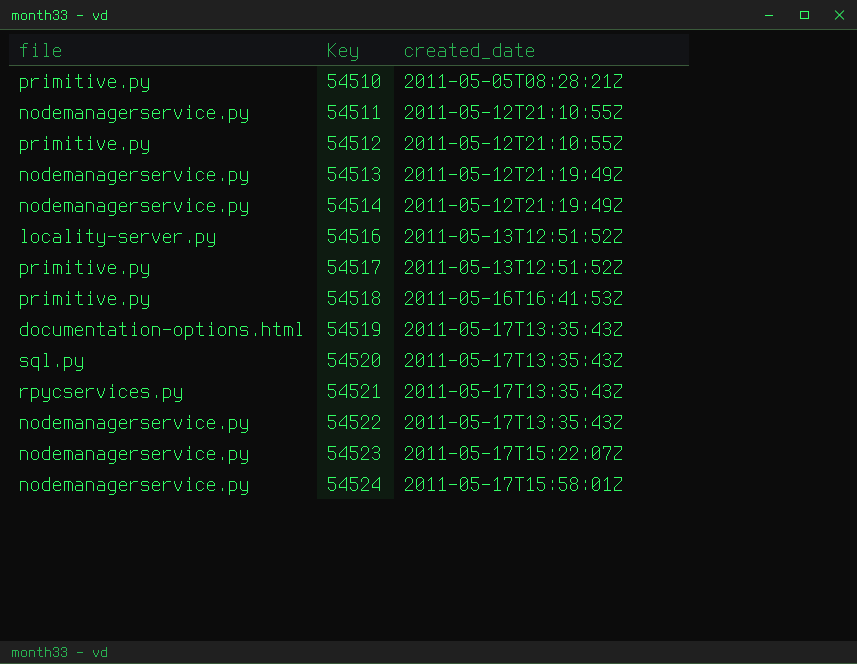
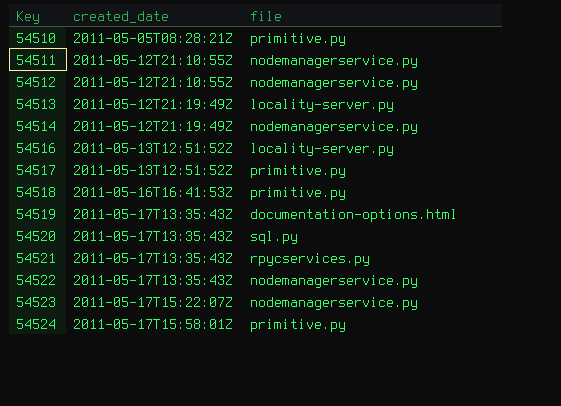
column file | position: 1 -> 3
54512 | file: primitive.py -> nodemanagerservice.py
54513 | file: nodemanagerservice.py -> locality-server.py
54524 | file: nodemanagerservice.py -> primitive.py

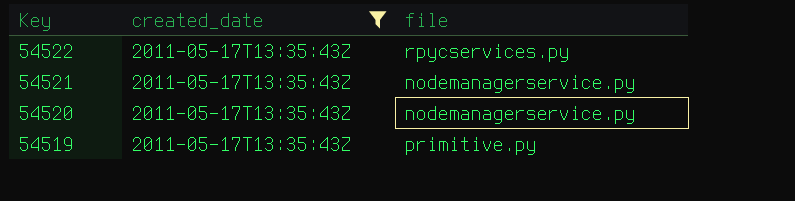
filter: none -> created_date = 2011-05-17T13:35:43Z
row order: Key ascending -> Key descending
54522 | file: nodemanagerservice.py -> rpycservices.py
54521 | file: rpycservices.py -> nodemanagerservice.py
54520 | file: sql.py -> nodemanagerservice.py
54519 | file: documentation-options.html -> primitive.py

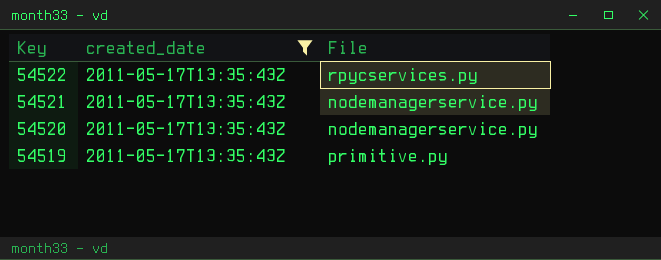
column name: file -> File

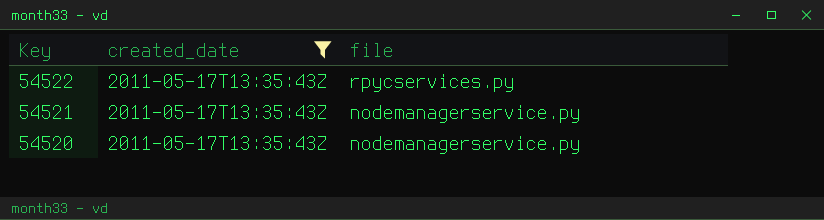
column name: File -> file
row 54519: 2011-05-17T13:35:43Z | primitive.py -> none

